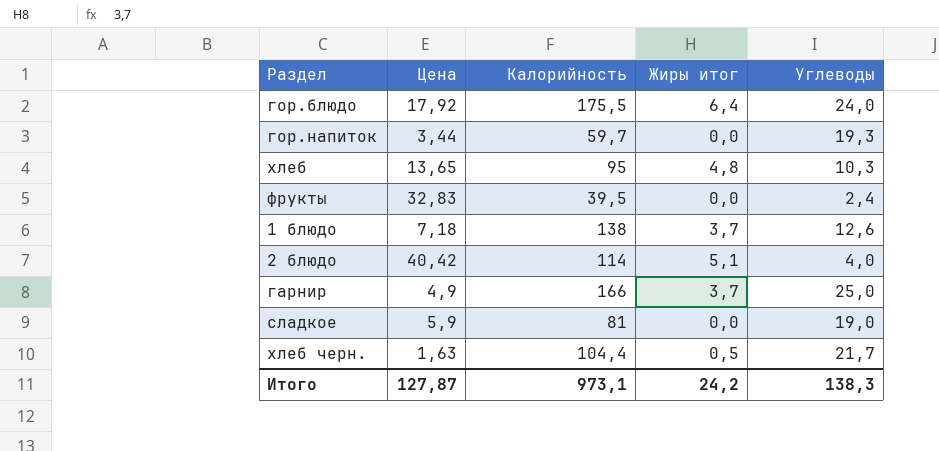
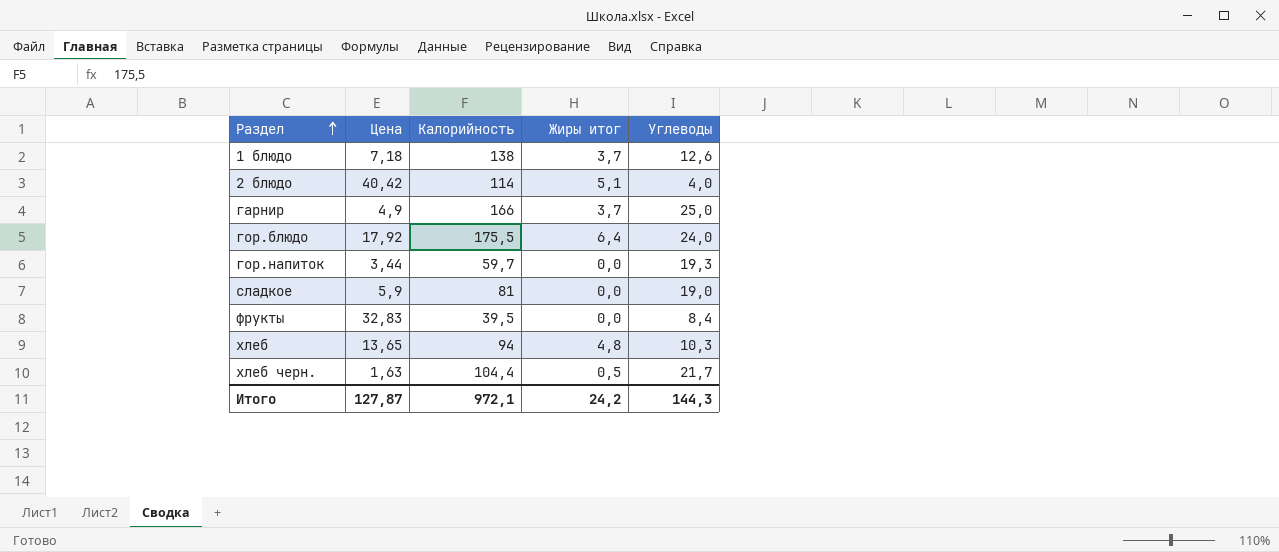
row order: none -> Раздел ascending
фрукты | Углеводы: 2,4 -> 8,4
хлеб | Калорийность: 95 -> 94
Итого | Калорийность: 973,1 -> 972,1
Итого | Углеводы: 138,3 -> 144,3

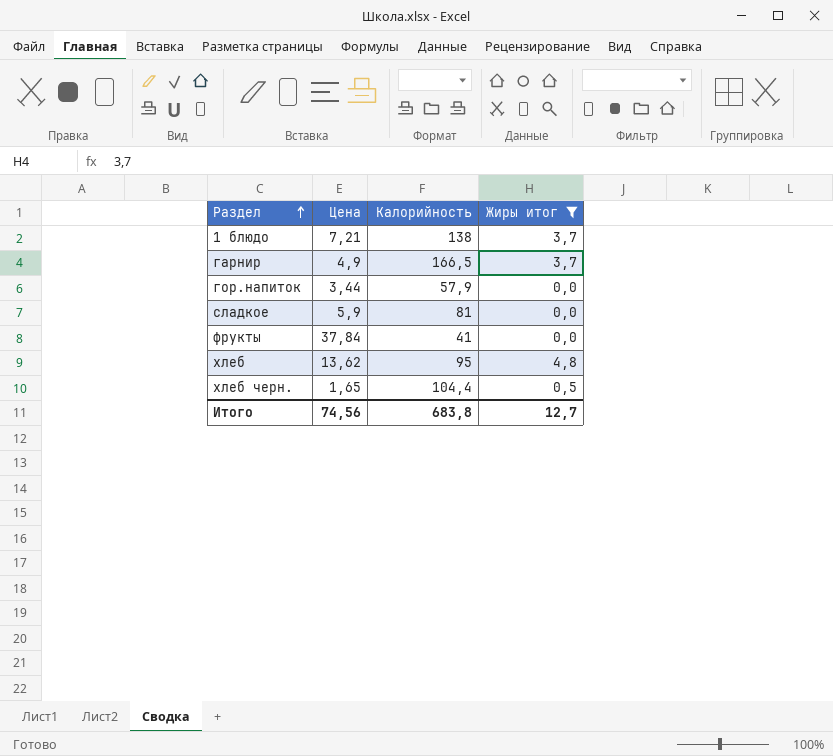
filter: none -> Жиры итог <= 4,8
column Углеводы | position: 5 -> none
1 блюдо | Цена: 7,18 -> 7,21
гарнир | Калорийность: 166 -> 166,5
гор.напиток | Калорийность: 59,7 -> 57,9
фрукты | Цена: 32,83 -> 37,84
фрукты | Калорийность: 39,5 -> 41
хлеб | Цена: 13,65 -> 13,62
хлеб | Калорийность: 94 -> 95
хлеб черн. | Цена: 1,63 -> 1,65
Итого | Цена: 127,87 -> 74,56
Итого | Калорийность: 972,1 -> 683,8
Итого | Жиры итог: 24,2 -> 12,7

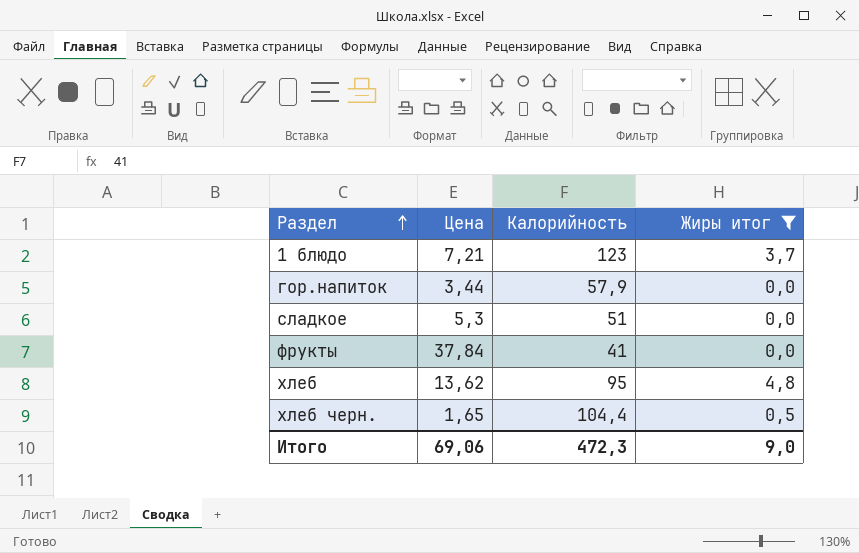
row гарнир: 4,9 | 166,5 | 3,7 -> none
1 блюдо | Калорийность: 138 -> 123
сладкое | Цена: 5,9 -> 5,3
сладкое | Калорийность: 81 -> 51
Итого | Цена: 74,56 -> 69,06
Итого | Калорийность: 683,8 -> 472,3
Итого | Жиры итог: 12,7 -> 9,0

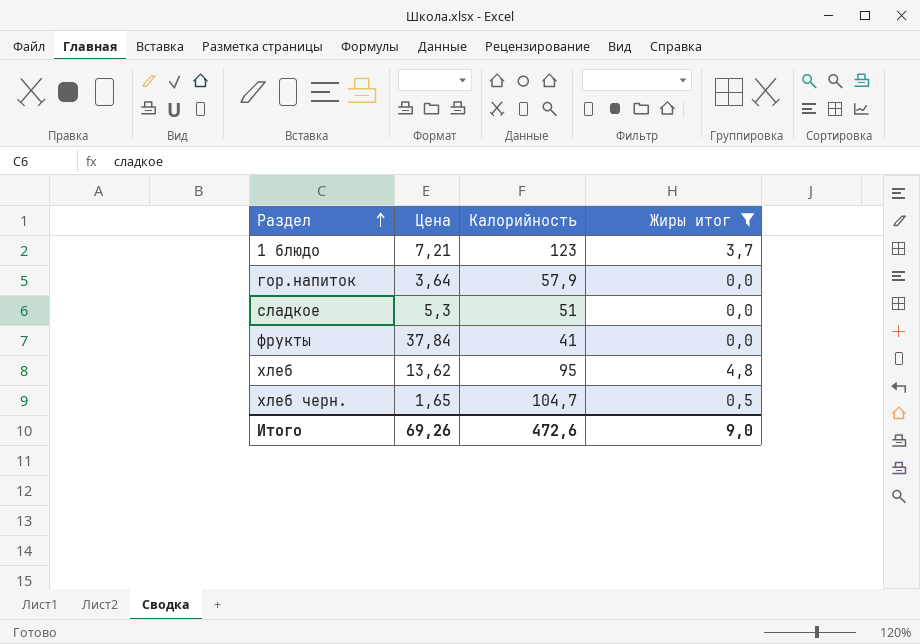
гор.напиток | Цена: 3,44 -> 3,64
хлеб черн. | Калорийность: 104,4 -> 104,7
Итого | Цена: 69,06 -> 69,26
Итого | Калорийность: 472,3 -> 472,6

